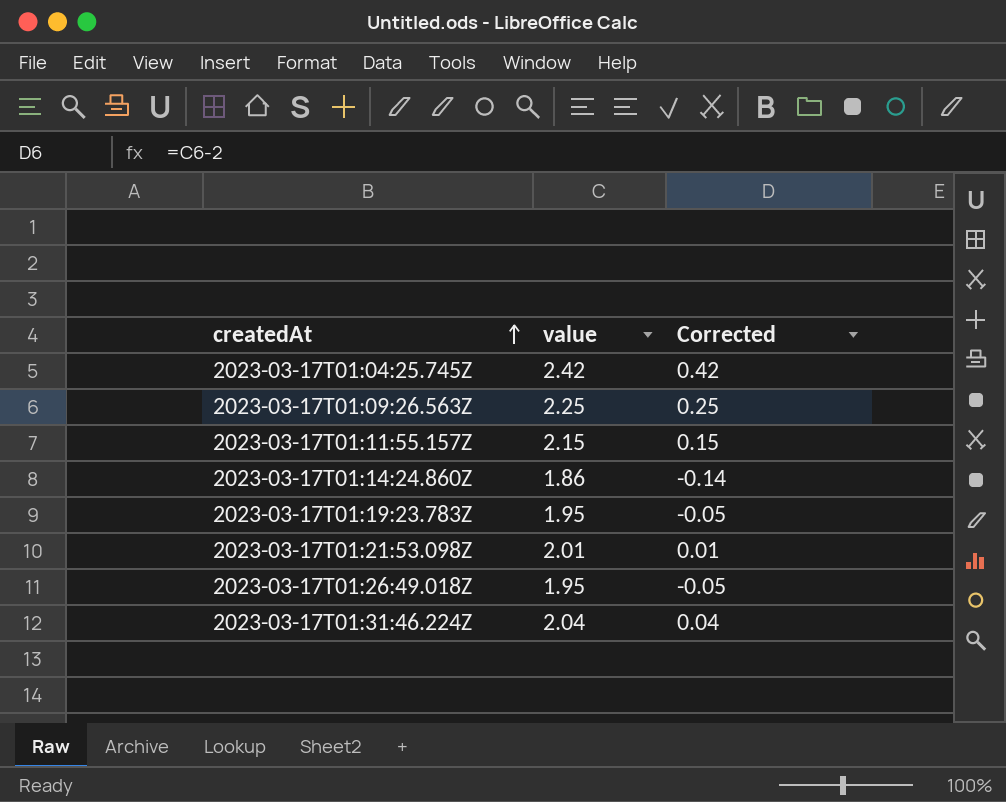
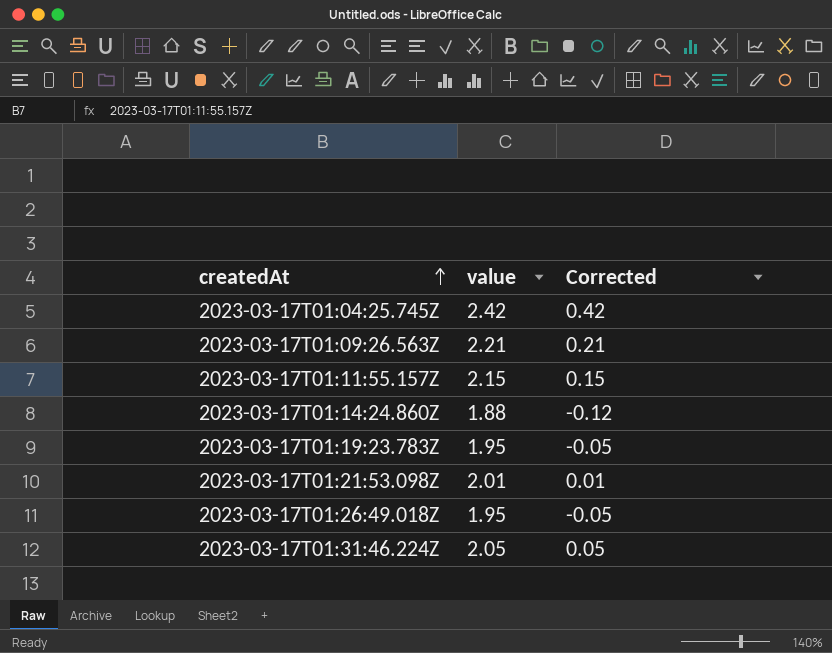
2023-03-17T01:09:26.563Z | value: 2.25 -> 2.21
2023-03-17T01:09:26.563Z | Corrected: 0.25 -> 0.21
2023-03-17T01:14:24.860Z | value: 1.86 -> 1.88
2023-03-17T01:14:24.860Z | Corrected: -0.14 -> -0.12
2023-03-17T01:31:46.224Z | value: 2.04 -> 2.05
2023-03-17T01:31:46.224Z | Corrected: 0.04 -> 0.05

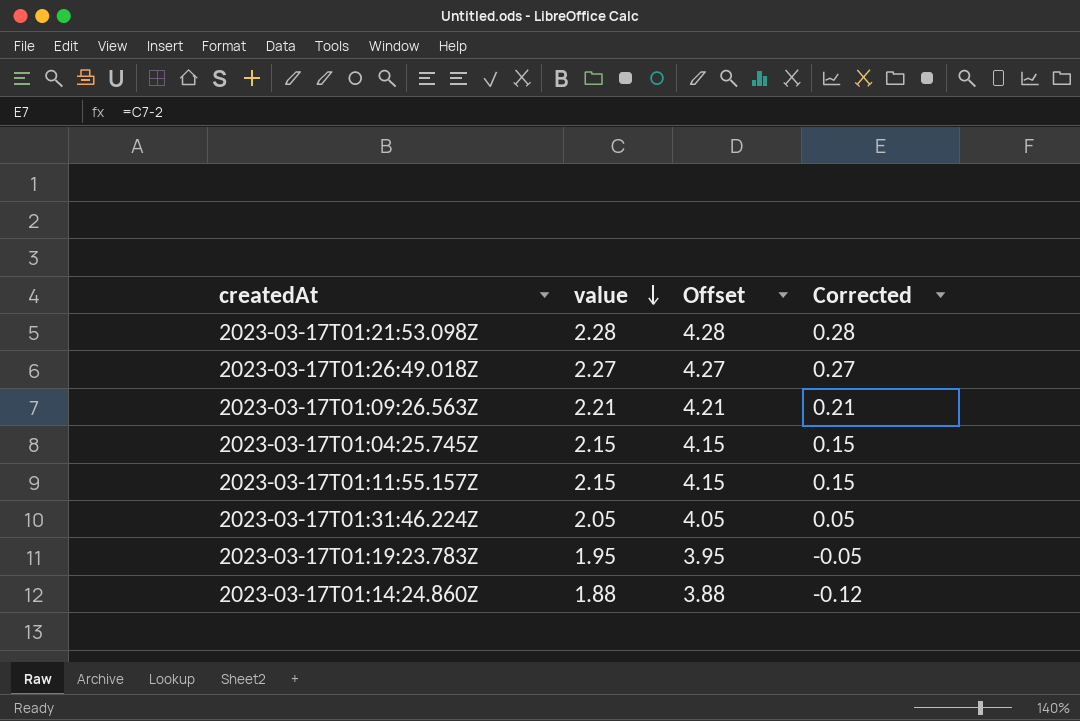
row order: createdAt ascending -> value descending
column Offset | formula: none -> [value] + 2
2023-03-17T01:21:53.098Z | value: 2.01 -> 2.28
2023-03-17T01:21:53.098Z | Corrected: 0.01 -> 0.28
2023-03-17T01:26:49.018Z | value: 1.95 -> 2.27
2023-03-17T01:26:49.018Z | Corrected: -0.05 -> 0.27
2023-03-17T01:04:25.745Z | value: 2.42 -> 2.15
2023-03-17T01:04:25.745Z | Corrected: 0.42 -> 0.15

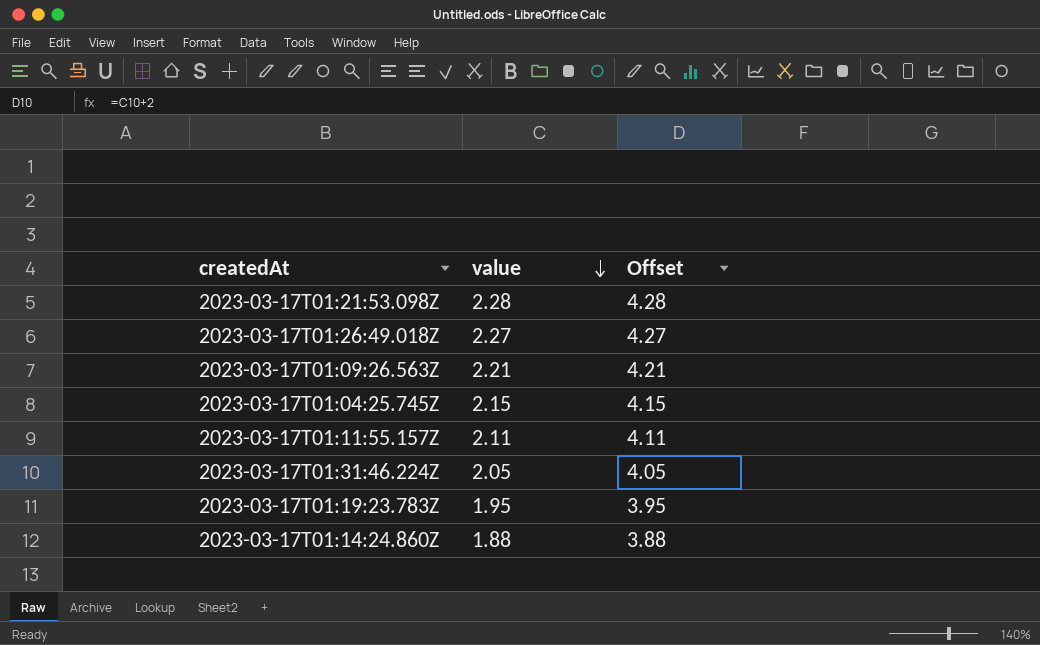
column Corrected | formula: [value] - 2 -> none
2023-03-17T01:11:55.157Z | value: 2.15 -> 2.11
2023-03-17T01:11:55.157Z | Offset: 4.15 -> 4.11

